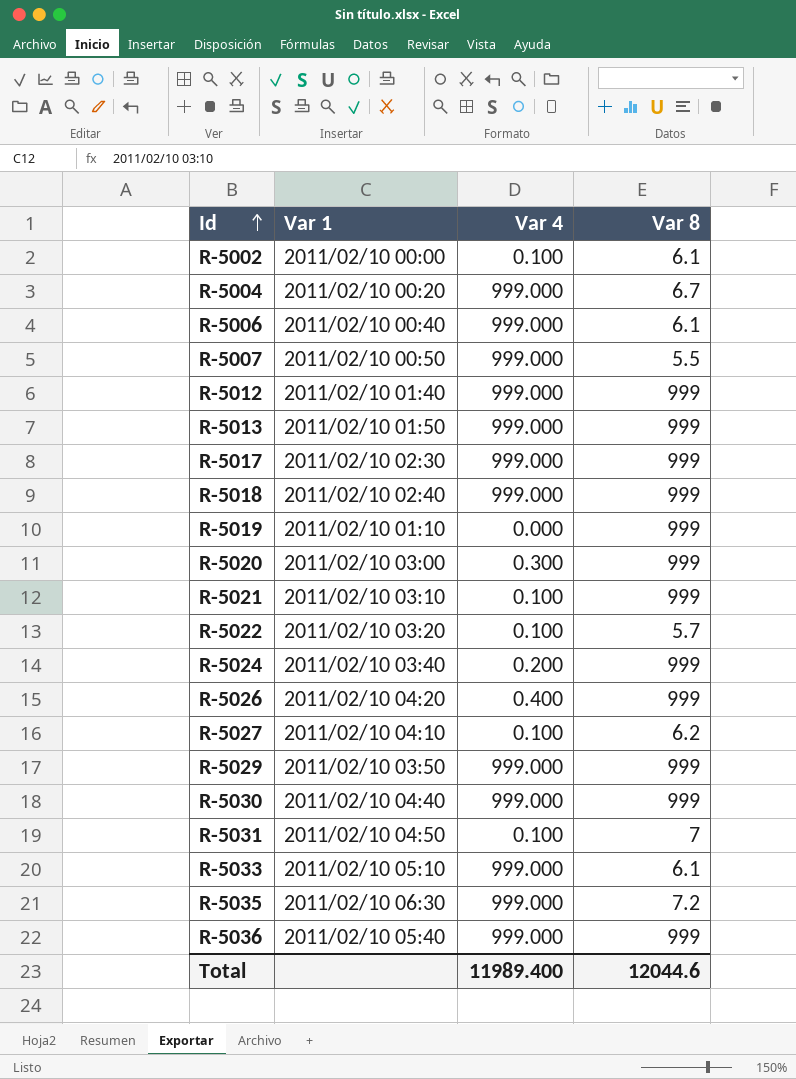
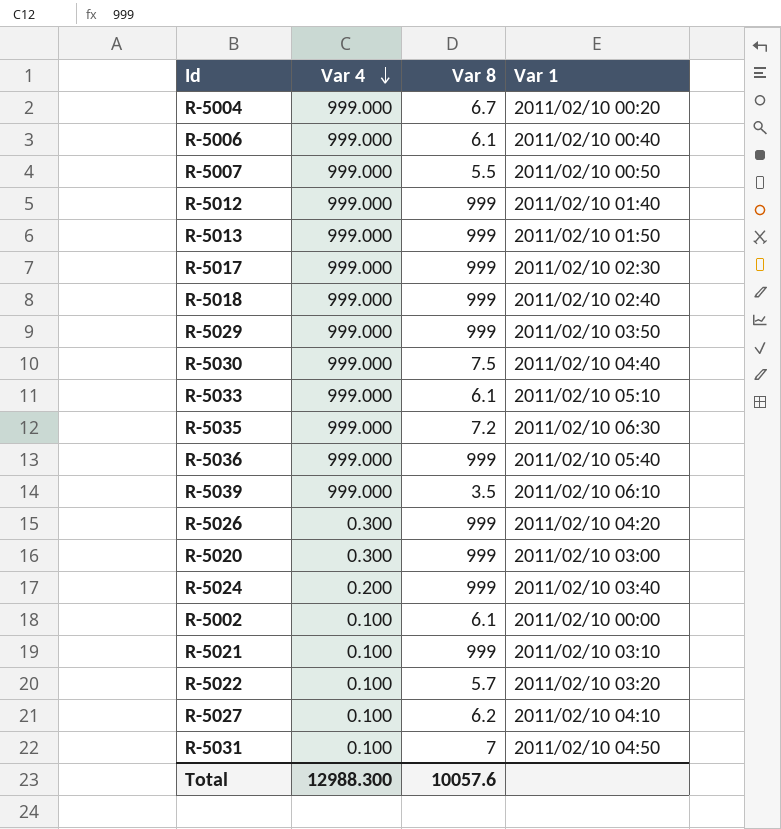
row order: Id ascending -> Var 4 descending
column Var 1 | position: 2 -> 4
row R-5019: 2011/02/10 01:10 | 0.000 | 999 -> none
R-5030 | Var 8: 999 -> 7.5
row R-5039: none -> 999.000 | 3.5 | 2011/02/10 06:10
R-5026 | Var 4: 0.400 -> 0.300
Total | Var 4: 11989.400 -> 12988.300
Total | Var 8: 12044.6 -> 10057.6

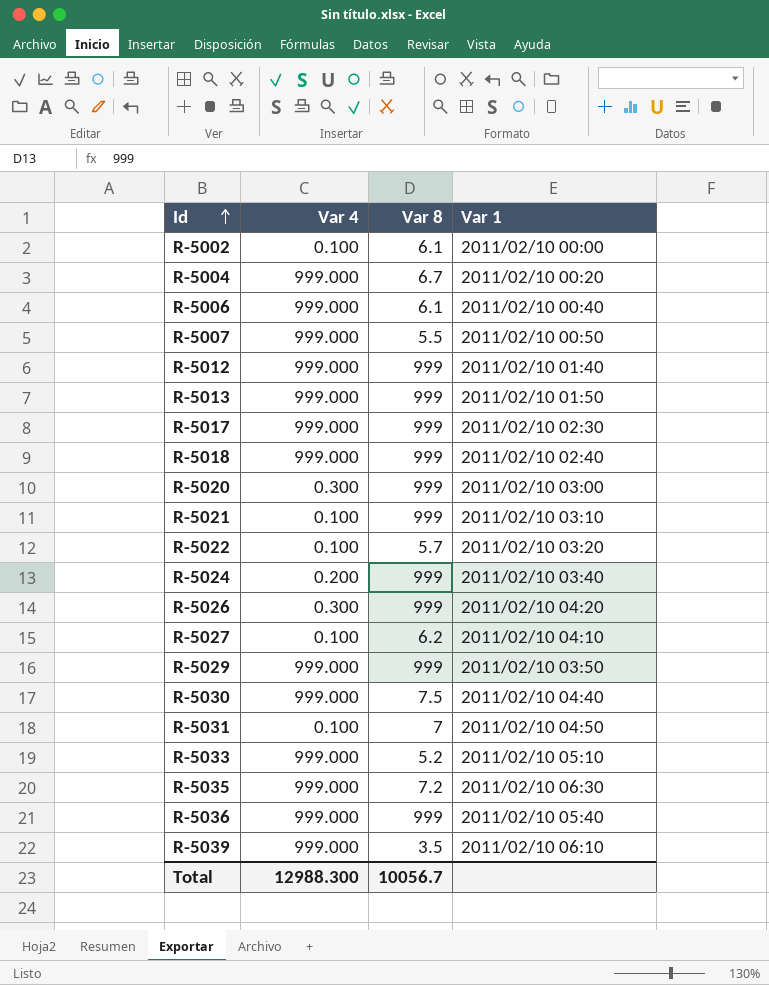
row order: Var 4 descending -> Id ascending
R-5033 | Var 8: 6.1 -> 5.2
Total | Var 8: 10057.6 -> 10056.7

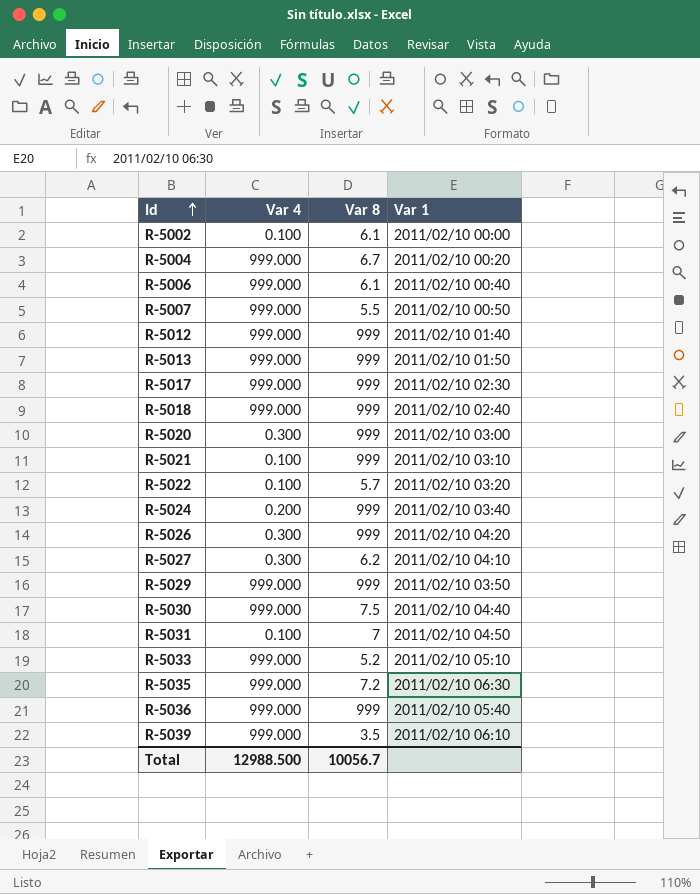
R-5027 | Var 4: 0.100 -> 0.300
Total | Var 4: 12988.300 -> 12988.500

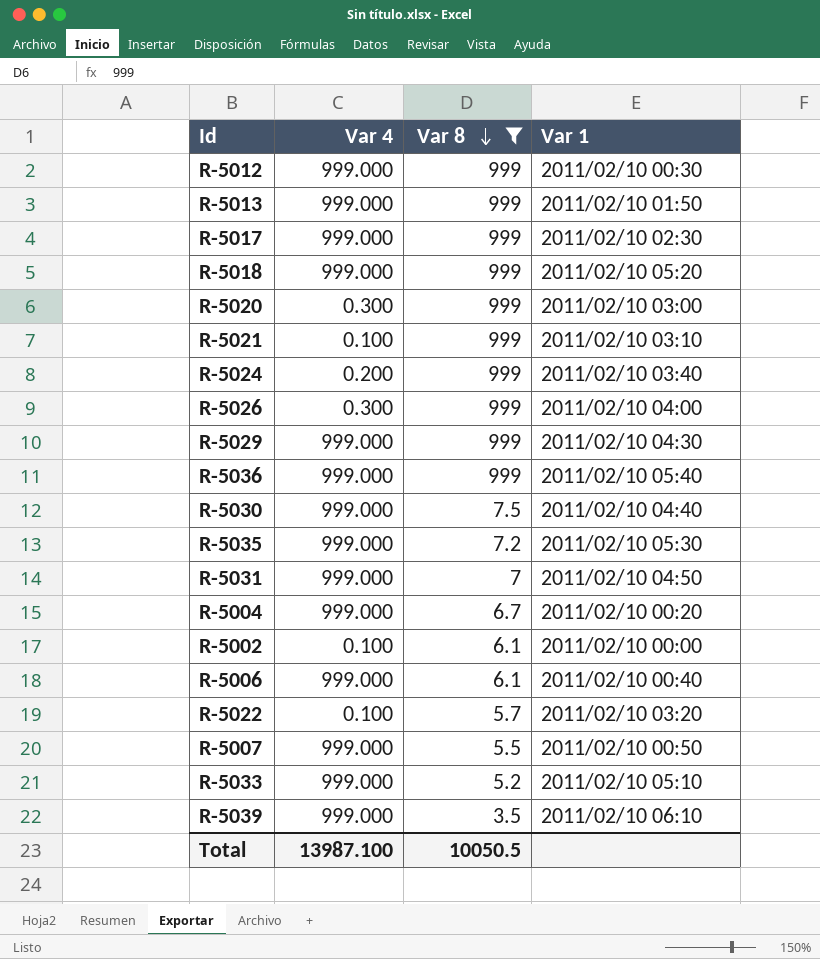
filter: none -> Var 8 != 6.2
row order: Id ascending -> Var 8 descending
R-5012 | Var 1: 2011/02/10 01:40 -> 2011/02/10 00:30
R-5018 | Var 1: 2011/02/10 02:40 -> 2011/02/10 05:20
R-5026 | Var 1: 2011/02/10 04:20 -> 2011/02/10 04:00
R-5029 | Var 1: 2011/02/10 03:50 -> 2011/02/10 04:30
R-5035 | Var 1: 2011/02/10 06:30 -> 2011/02/10 05:30
R-5031 | Var 4: 0.100 -> 999.000
Total | Var 4: 12988.500 -> 13987.100
Total | Var 8: 10056.7 -> 10050.5

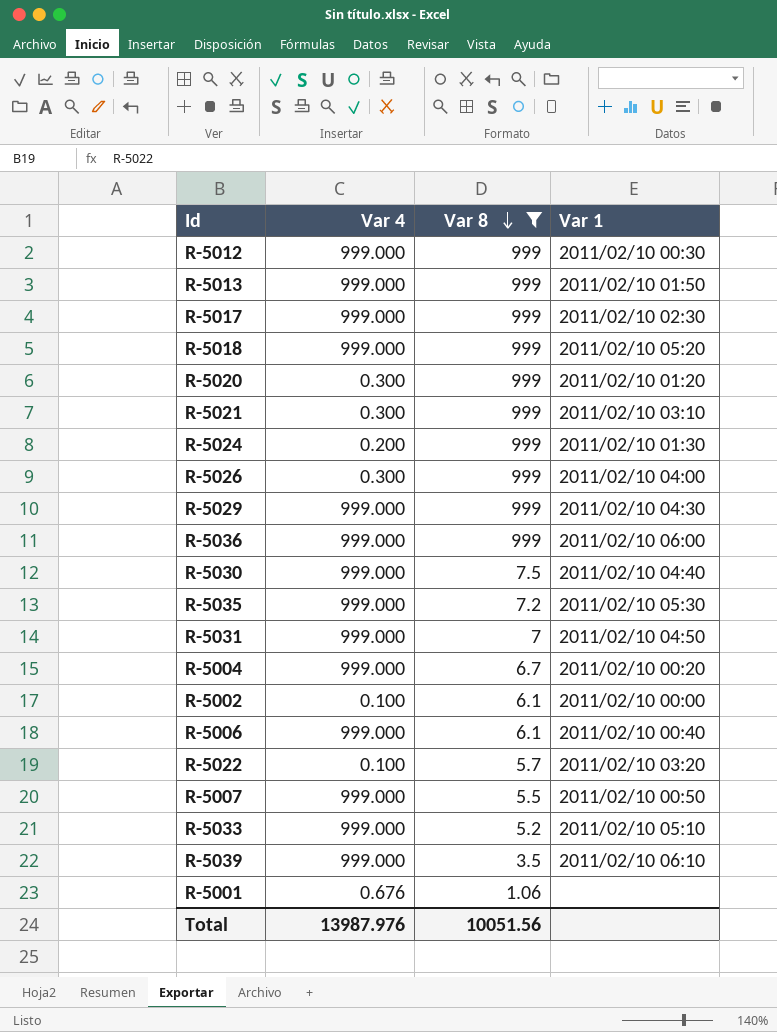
R-5020 | Var 1: 2011/02/10 03:00 -> 2011/02/10 01:20
R-5021 | Var 4: 0.100 -> 0.300
R-5024 | Var 1: 2011/02/10 03:40 -> 2011/02/10 01:30
R-5036 | Var 1: 2011/02/10 05:40 -> 2011/02/10 06:00
row R-5001: none -> 0.676 | 1.06 | none
Total | Var 4: 13987.100 -> 13987.976
Total | Var 8: 10050.5 -> 10051.56

